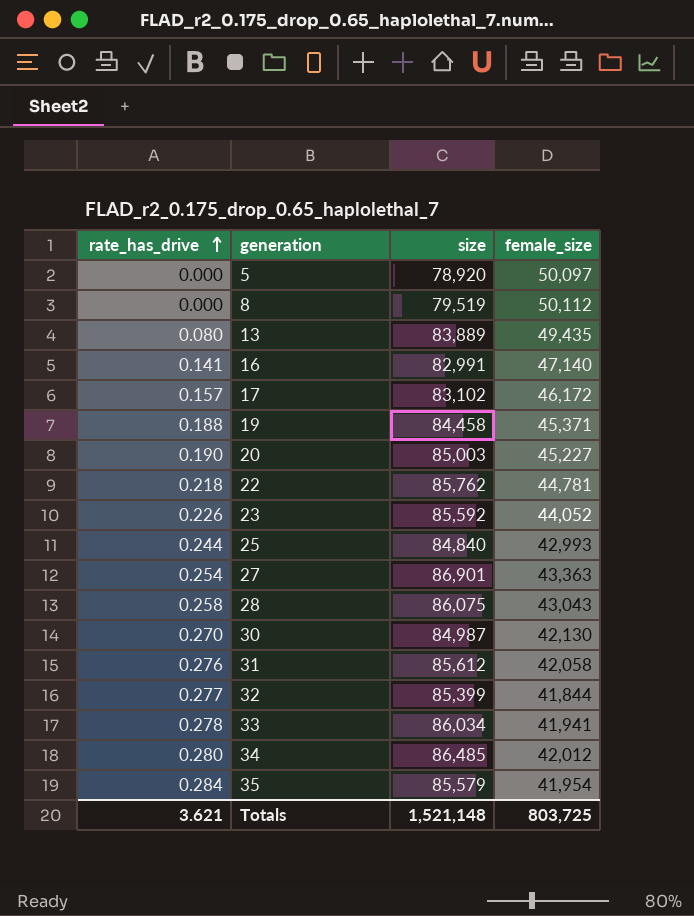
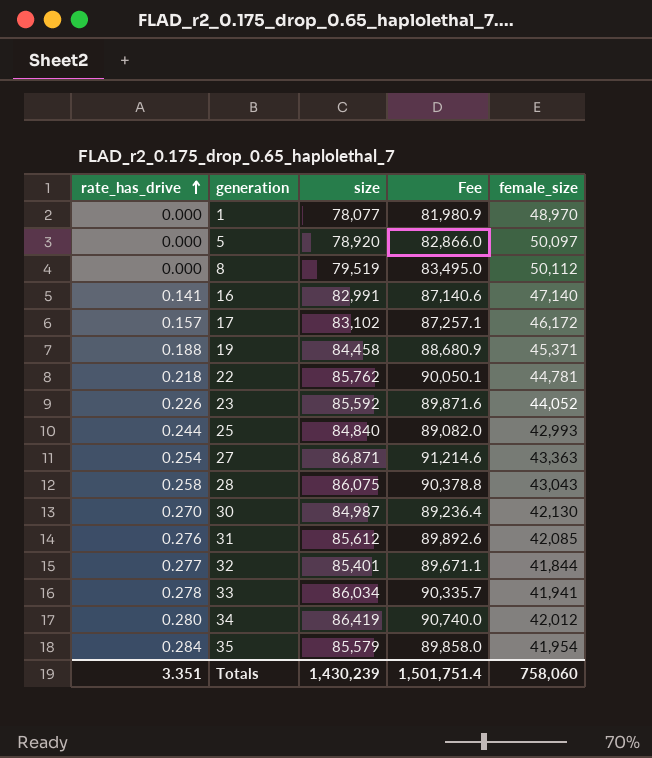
column Fee | formula: none -> [size] * 1.05
row 13: 0.080 | 83,889 | 49,435 -> none
row 20: 0.190 | 85,003 | 45,227 -> none
row 1: none -> 0.000 | 78,077 | 81,980.9 | 48,970
27 | size: 86,901 -> 86,871
31 | female_size: 42,058 -> 42,085
32 | size: 85,399 -> 85,401
34 | size: 86,485 -> 86,419
Totals | rate_has_drive: 3.621 -> 3.351
Totals | size: 1,521,148 -> 1,430,239
Totals | female_size: 803,725 -> 758,060

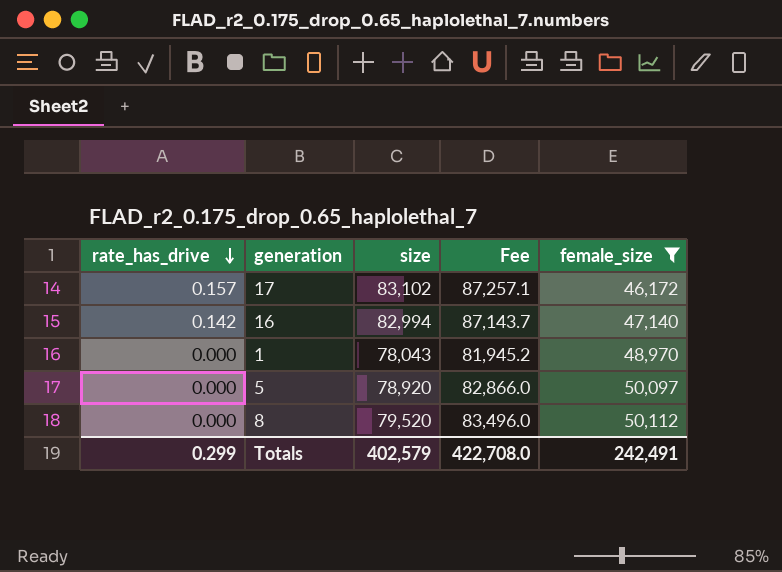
filter: none -> female_size >= 46,172
row order: rate_has_drive ascending -> rate_has_drive descending
16 | rate_has_drive: 0.141 -> 0.142
16 | size: 82,991 -> 82,994
16 | Fee: 87,140.6 -> 87,143.7
1 | size: 78,077 -> 78,043
1 | Fee: 81,980.9 -> 81,945.2
8 | size: 79,519 -> 79,520
8 | Fee: 83,495.0 -> 83,496.0
Totals | rate_has_drive: 3.351 -> 0.299
Totals | size: 1,430,239 -> 402,579
Totals | Fee: 1,501,751.4 -> 422,708.0
Totals | female_size: 758,060 -> 242,491

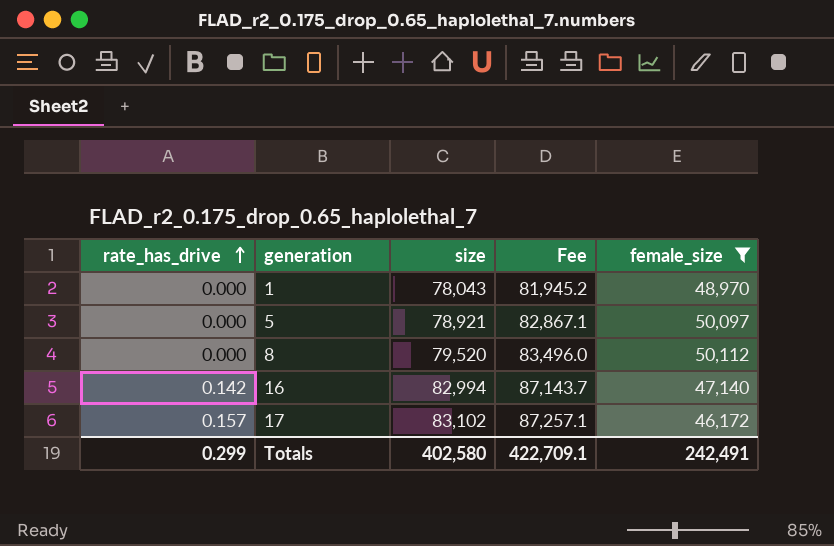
row order: rate_has_drive descending -> rate_has_drive ascending
5 | size: 78,920 -> 78,921
5 | Fee: 82,866.0 -> 82,867.1
Totals | size: 402,579 -> 402,580
Totals | Fee: 422,708.0 -> 422,709.1

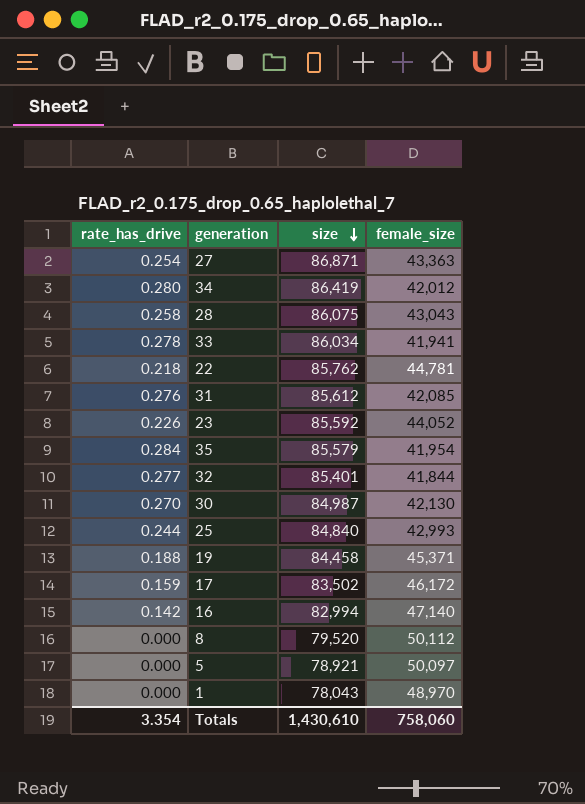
filter: female_size >= 46,172 -> none
row order: rate_has_drive ascending -> size descending
column Fee | formula: [size] * 1.05 -> none
17 | rate_has_drive: 0.157 -> 0.159
17 | size: 83,102 -> 83,502
Totals | rate_has_drive: 0.299 -> 3.354
Totals | size: 402,580 -> 1,430,610
Totals | female_size: 242,491 -> 758,060

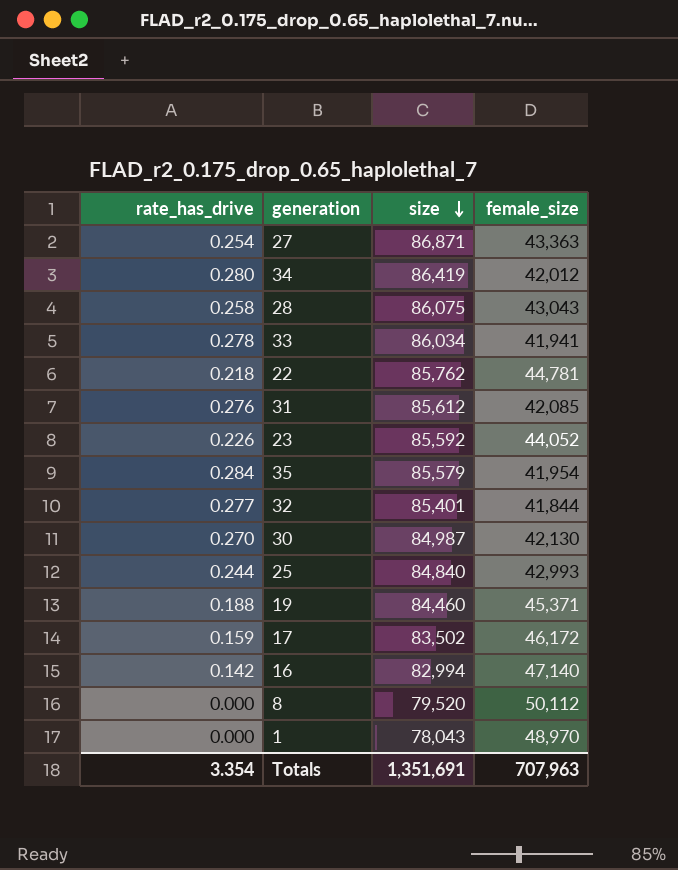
row 5: 0.000 | 78,921 | 50,097 -> none
19 | size: 84,458 -> 84,460
Totals | size: 1,430,610 -> 1,351,691
Totals | female_size: 758,060 -> 707,963

